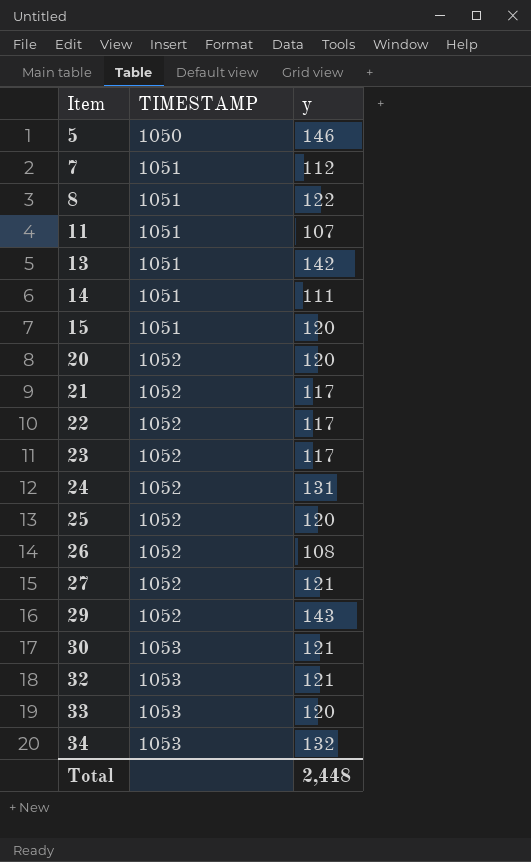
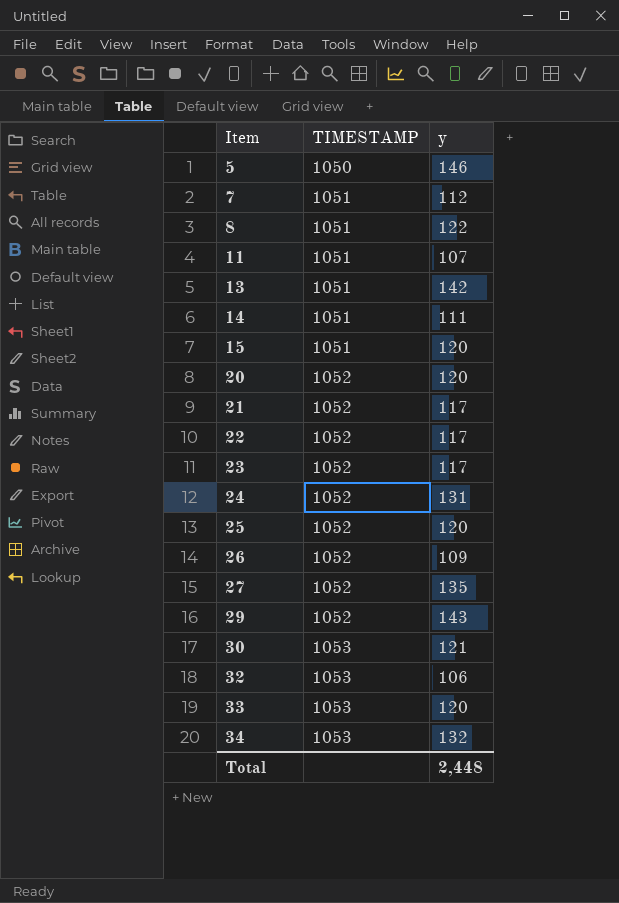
26 | y: 108 -> 109
27 | y: 121 -> 135
32 | y: 121 -> 106

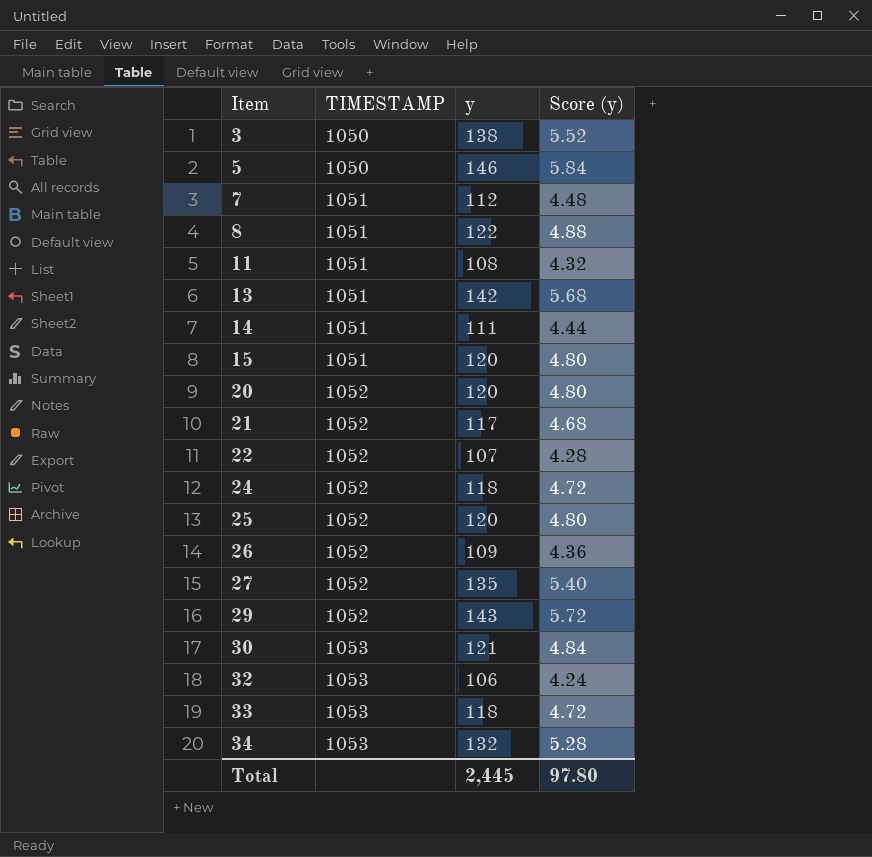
column Score (y) | formula: none -> [y] * 0.04
row 23: 1052 | 117 -> none
row 3: none -> 1050 | 138 | 5.52
11 | y: 107 -> 108
22 | y: 117 -> 107
24 | y: 131 -> 118
33 | y: 120 -> 118
Total | y: 2,448 -> 2,445

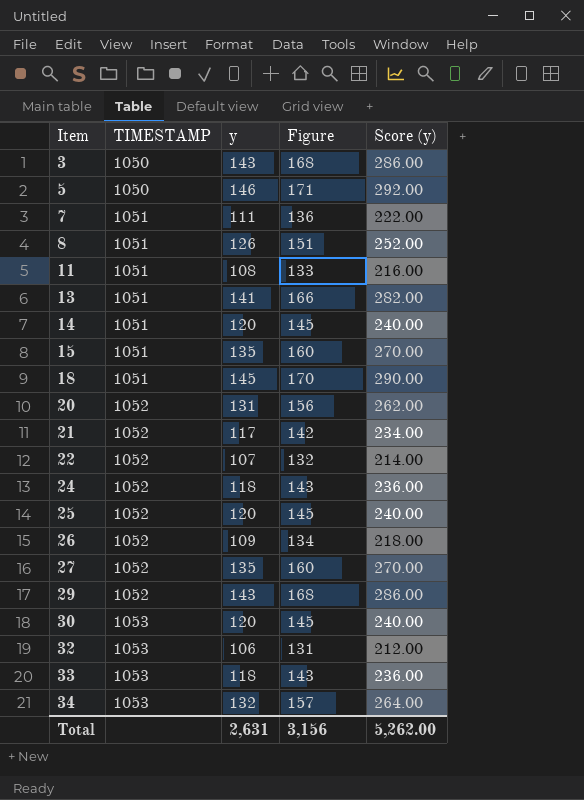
column Figure | formula: none -> [y] + 25
column Score (y) | formula: [y] * 0.04 -> [y] * 2
3 | y: 138 -> 143
7 | y: 112 -> 111
8 | y: 122 -> 126
13 | y: 142 -> 141
14 | y: 111 -> 120
15 | y: 120 -> 135
row 18: none -> 1051 | 145 | 170 | 290.00
20 | y: 120 -> 131
30 | y: 121 -> 120
Total | y: 2,445 -> 2,631
Total | Score (y): 97.80 -> 5,262.00

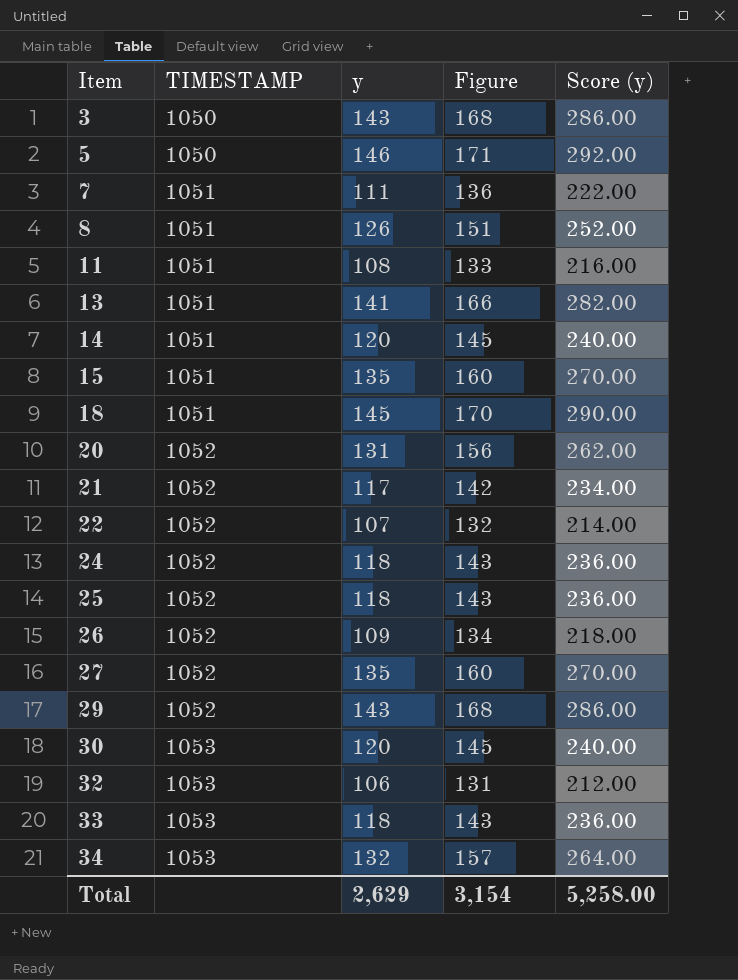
25 | y: 120 -> 118
25 | Figure: 145 -> 143
25 | Score (y): 240.00 -> 236.00
Total | y: 2,631 -> 2,629
Total | Figure: 3,156 -> 3,154
Total | Score (y): 5,262.00 -> 5,258.00

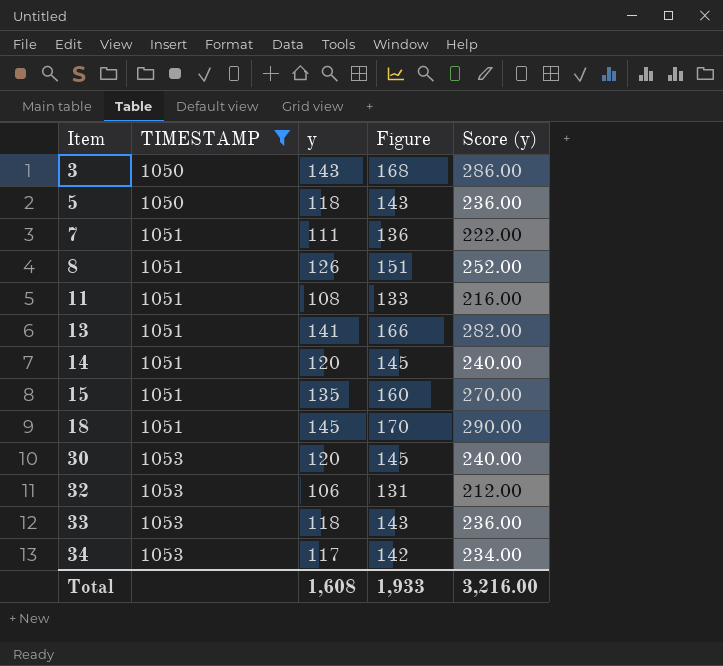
filter: none -> TIMESTAMP != 1052
5 | y: 146 -> 118
5 | Figure: 171 -> 143
5 | Score (y): 292.00 -> 236.00
34 | y: 132 -> 117
34 | Figure: 157 -> 142
34 | Score (y): 264.00 -> 234.00
Total | y: 2,629 -> 1,608
Total | Figure: 3,154 -> 1,933
Total | Score (y): 5,258.00 -> 3,216.00

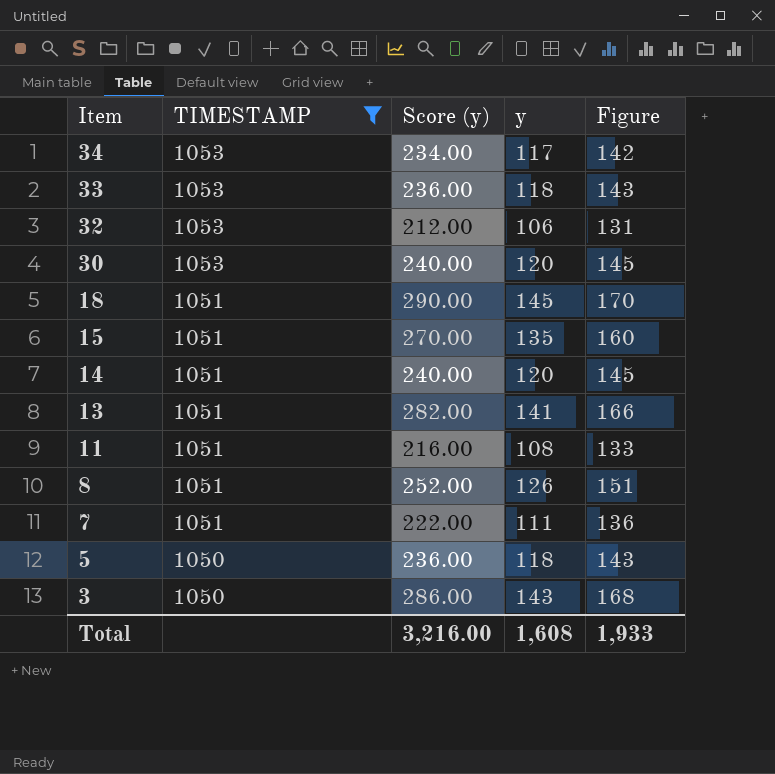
row order: Item ascending -> Item descending
column Score (y) | position: 5 -> 3

